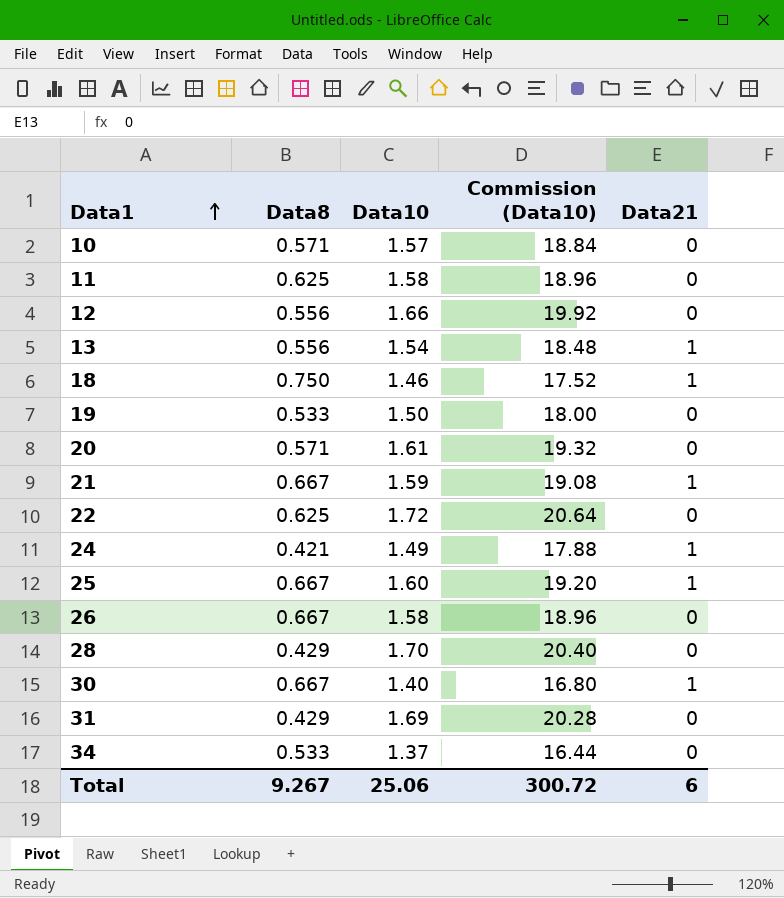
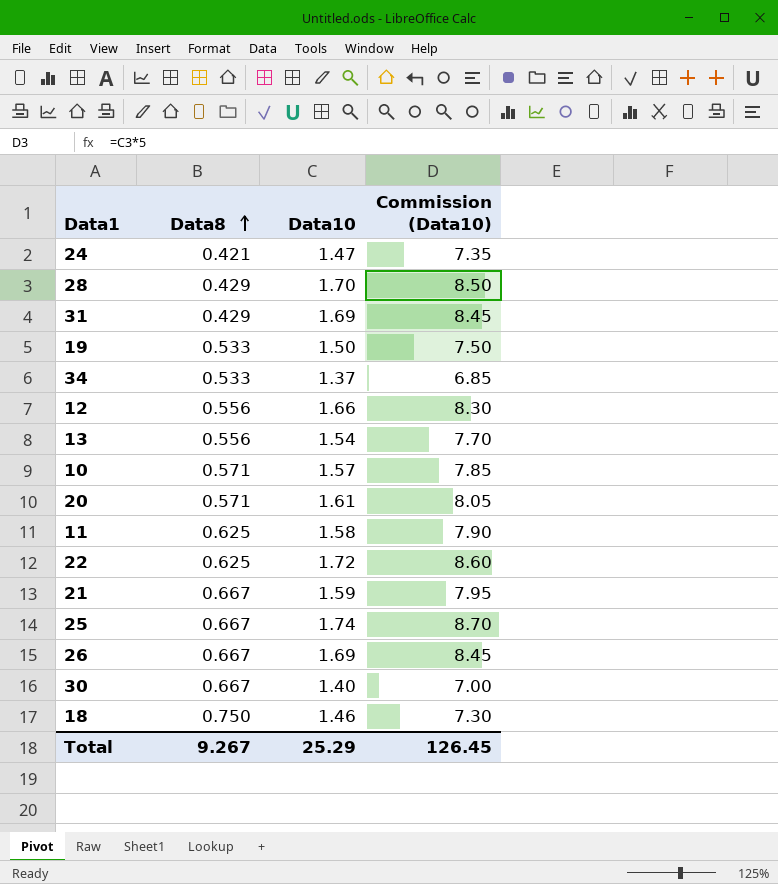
row order: Data1 ascending -> Data8 ascending
column Data21 | position: 5 -> none
column Commission (Data10) | formula: [Data10] * 12 -> [Data10] * 5
24 | Data10: 1.49 -> 1.47
25 | Data10: 1.60 -> 1.74
26 | Data10: 1.58 -> 1.69
Total | Data10: 25.06 -> 25.29
Total | Commission (Data10): 300.72 -> 126.45

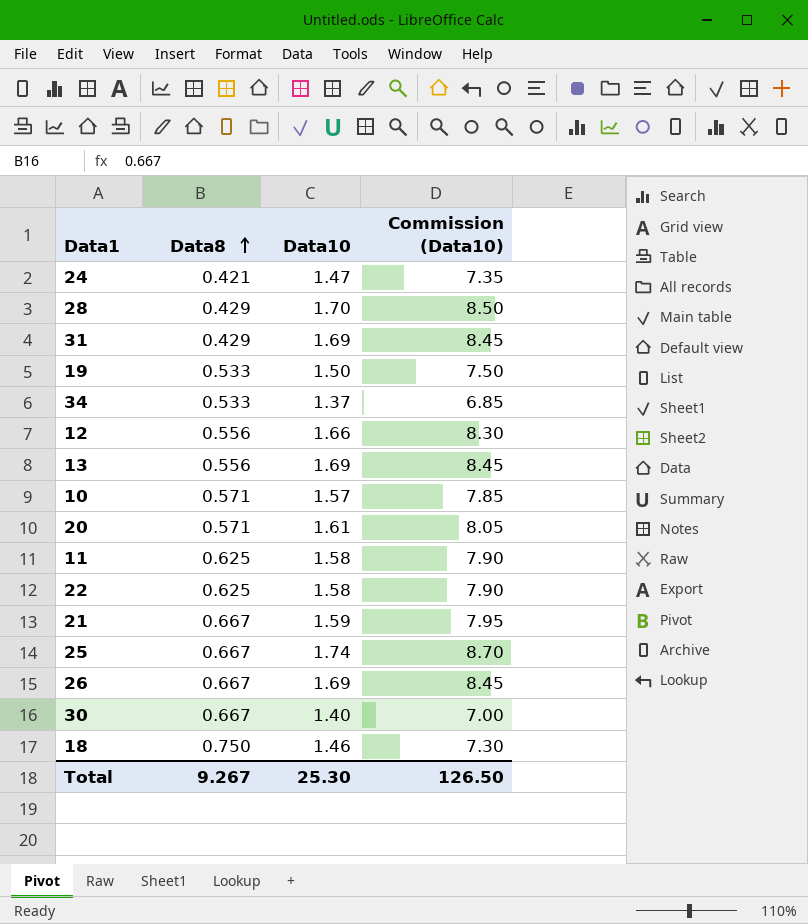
13 | Data10: 1.54 -> 1.69
13 | Commission (Data10): 7.70 -> 8.45
22 | Data10: 1.72 -> 1.58
22 | Commission (Data10): 8.60 -> 7.90
Total | Data10: 25.29 -> 25.30
Total | Commission (Data10): 126.45 -> 126.50

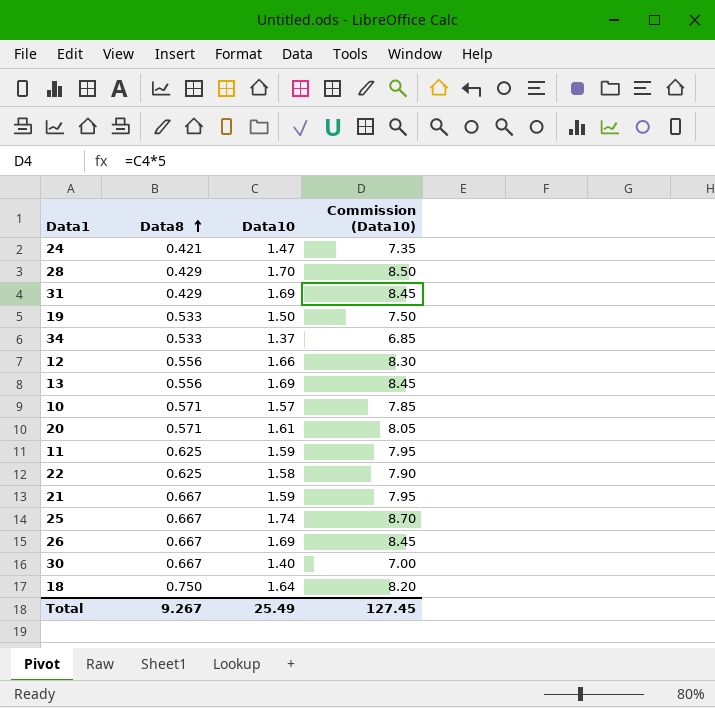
11 | Data10: 1.58 -> 1.59
11 | Commission (Data10): 7.90 -> 7.95
18 | Data10: 1.46 -> 1.64
18 | Commission (Data10): 7.30 -> 8.20
Total | Data10: 25.30 -> 25.49
Total | Commission (Data10): 126.50 -> 127.45

